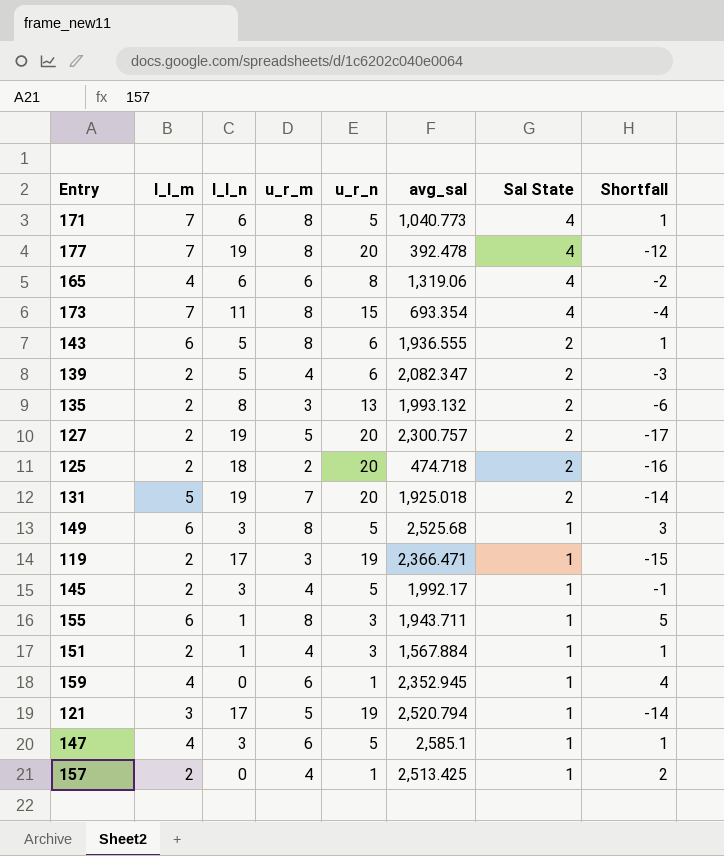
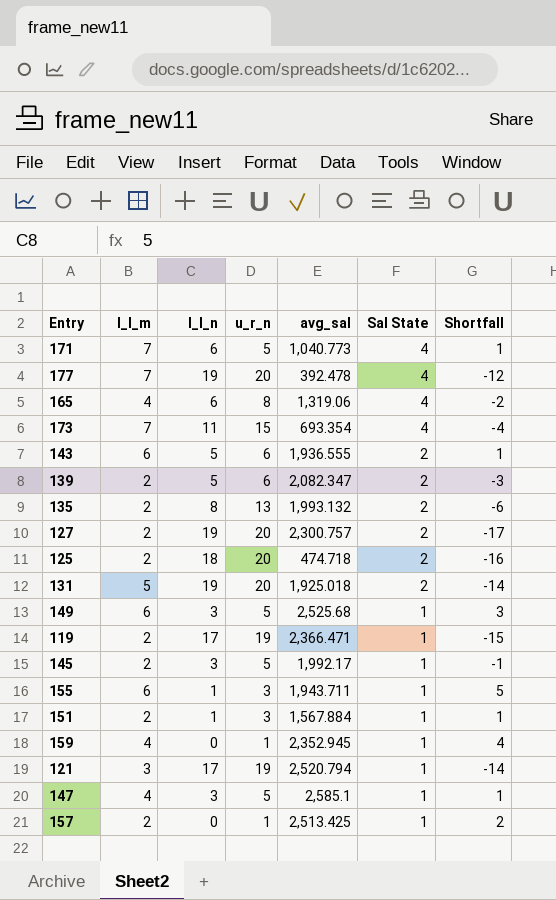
column u_r_m | position: 4 -> none

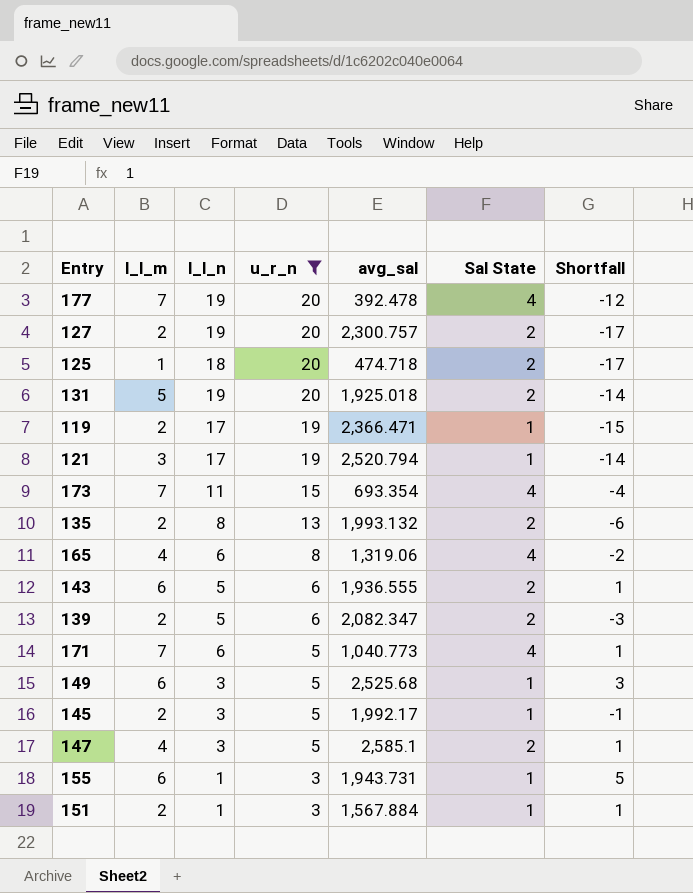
filter: none -> u_r_n != 1
row order: Sal State descending -> u_r_n descending
125 | l_l_m: 2 -> 1
125 | Shortfall: -16 -> -17
147 | Sal State: 1 -> 2
155 | avg_sal: 1,943.711 -> 1,943.731

